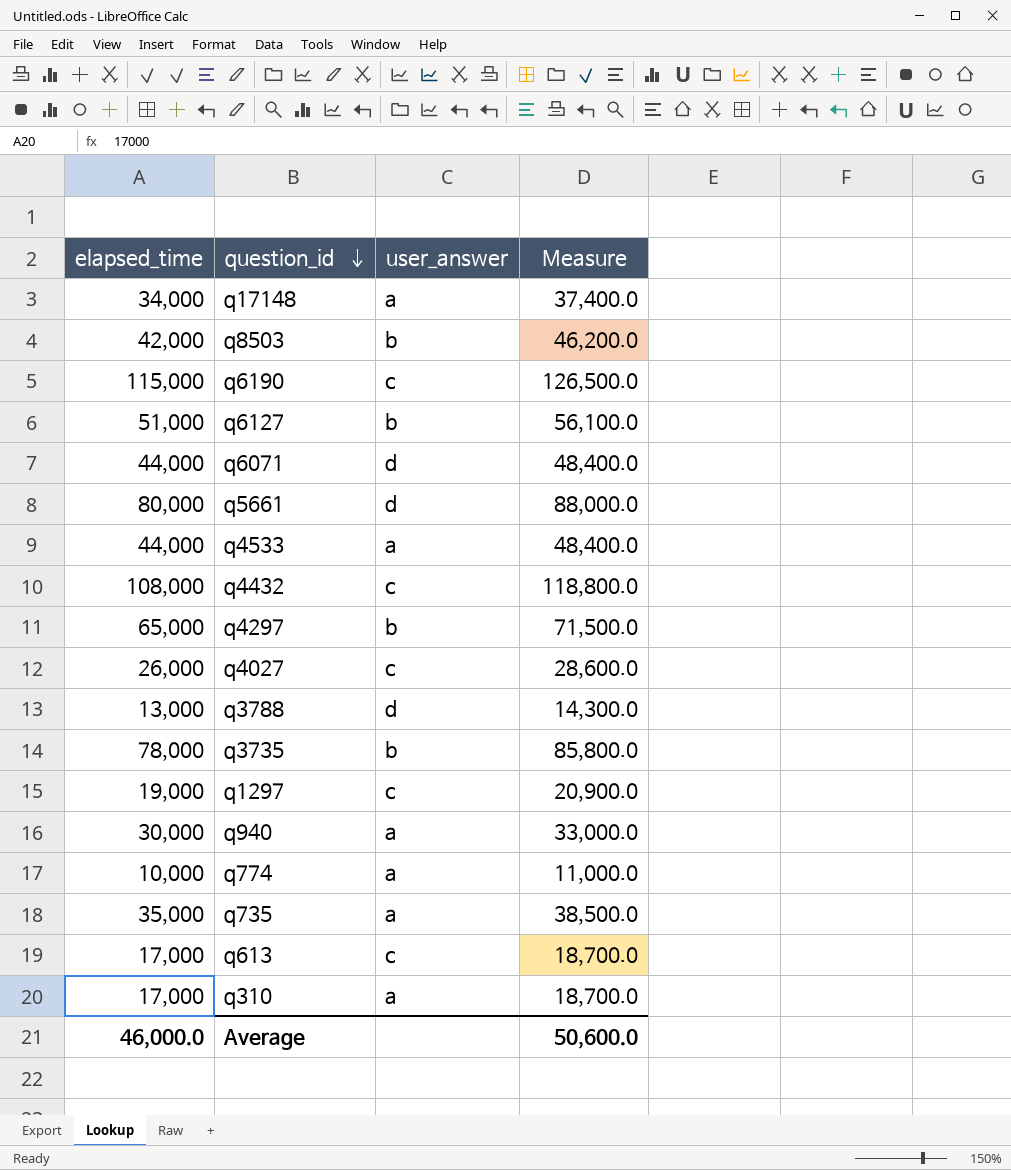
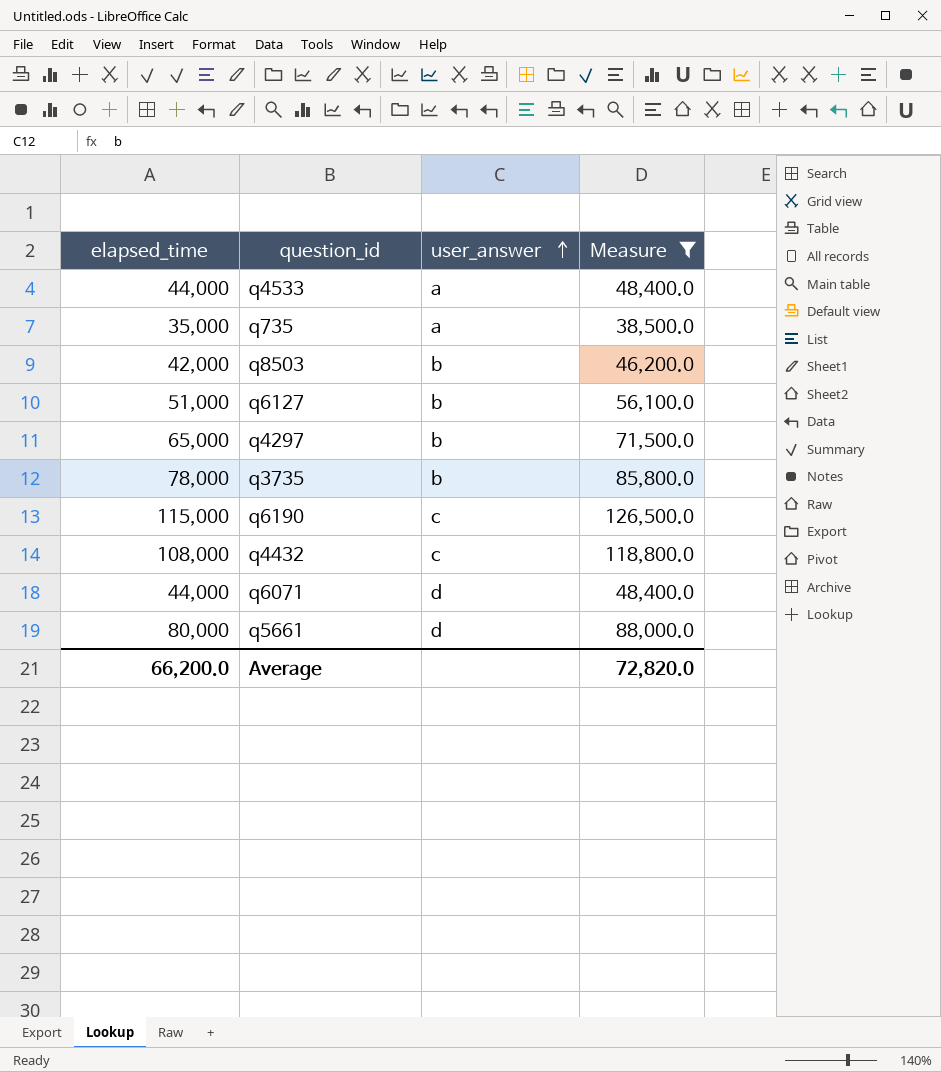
filter: none -> Measure >= 38,500.0
row order: question_id descending -> user_answer ascending
Average | elapsed_time: 46,000.0 -> 66,200.0
Average | Measure: 50,600.0 -> 72,820.0

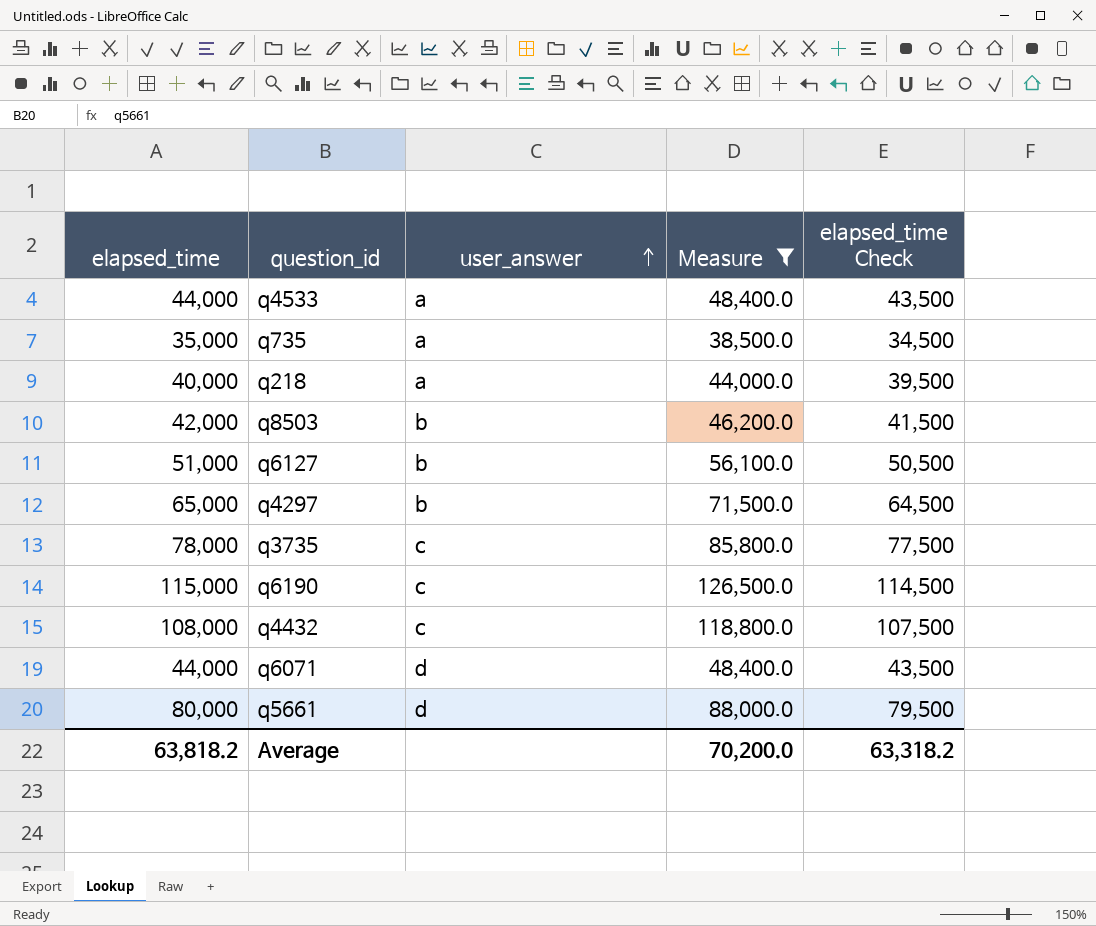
column elapsed_time Check | formula: none -> [elapsed_time] - 500
row q218: none -> 40,000 | a | 44,000.0 | 39,500
q3735 | user_answer: b -> c
Average | elapsed_time: 66,200.0 -> 63,818.2
Average | Measure: 72,820.0 -> 70,200.0

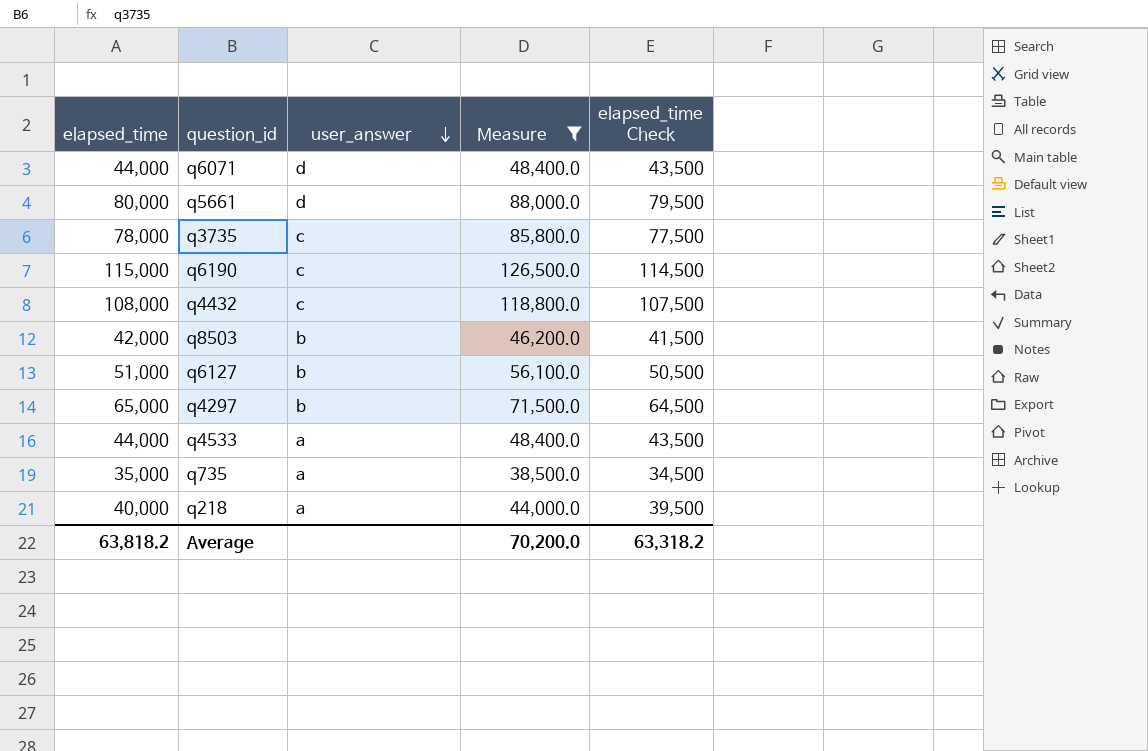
row order: user_answer ascending -> user_answer descending

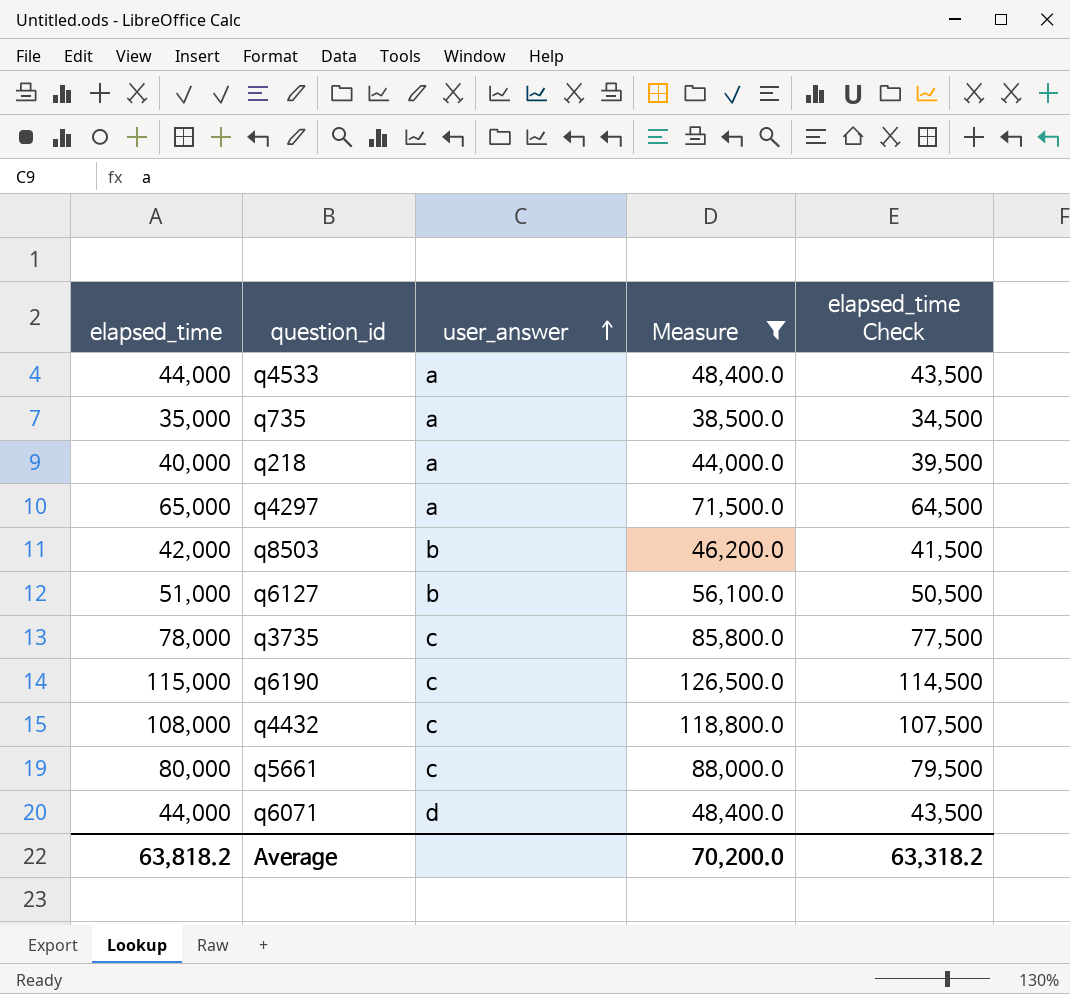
row order: user_answer descending -> user_answer ascending
q4297 | user_answer: b -> a
q5661 | user_answer: d -> c

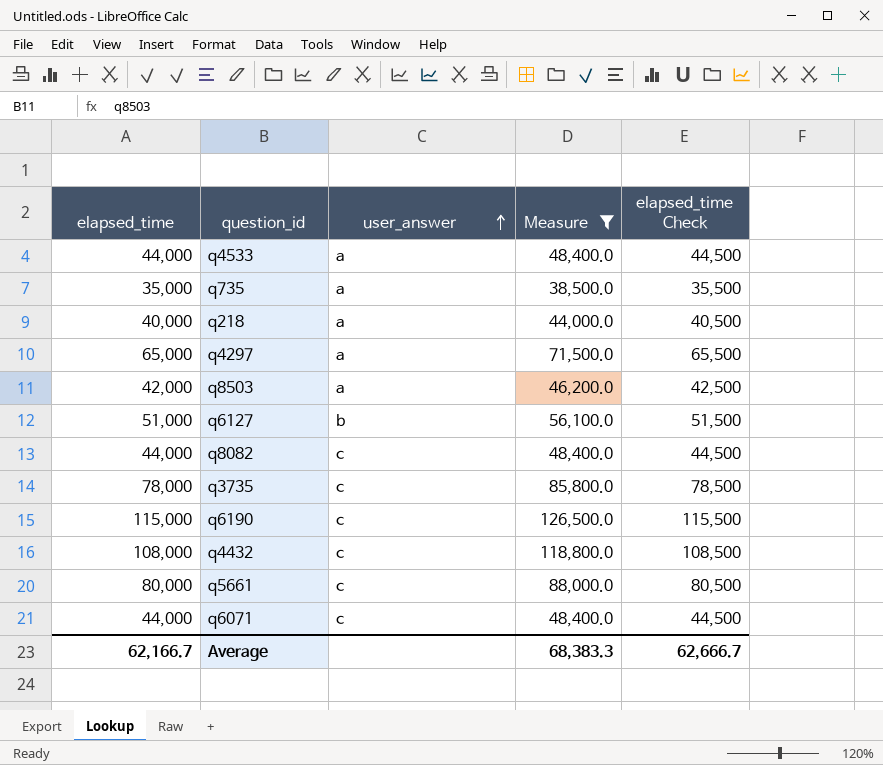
column elapsed_time Check | formula: [elapsed_time] - 500 -> [elapsed_time] + 500
q8503 | user_answer: b -> a
row q8082: none -> 44,000 | c | 48,400.0 | 44,500
q6071 | user_answer: d -> c
Average | elapsed_time: 63,818.2 -> 62,166.7
Average | Measure: 70,200.0 -> 68,383.3
Average | elapsed_time Check: 63,318.2 -> 62,666.7

